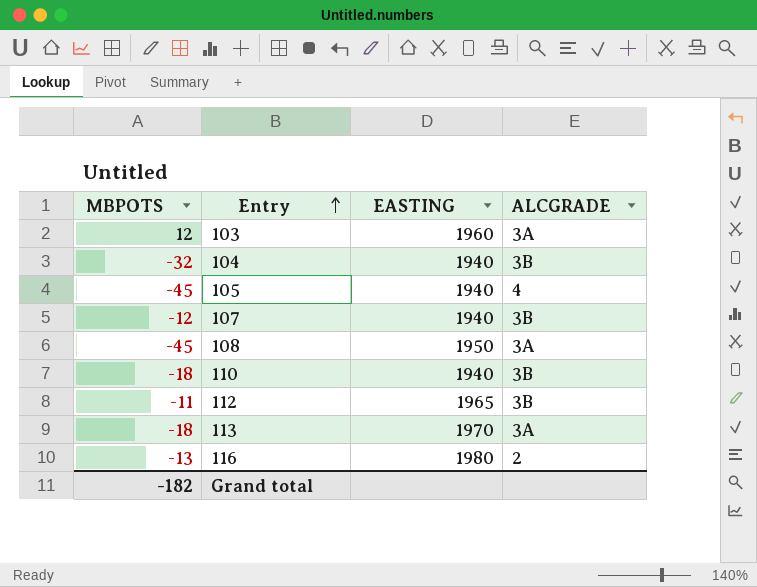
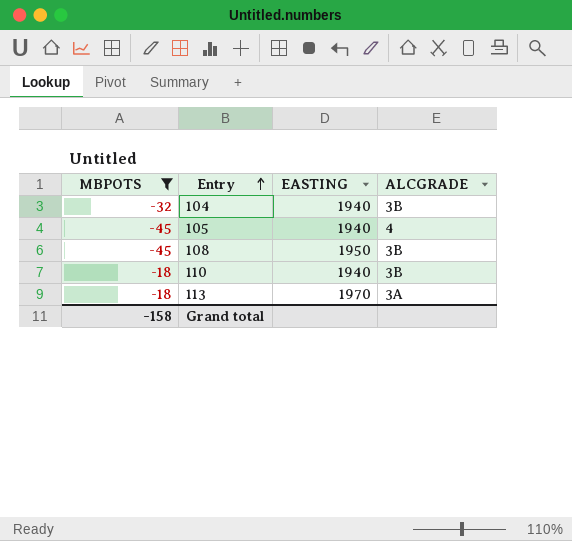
filter: none -> MBPOTS <= -18
108 | ALCGRADE: 3A -> 3B
Grand total | MBPOTS: -182 -> -158

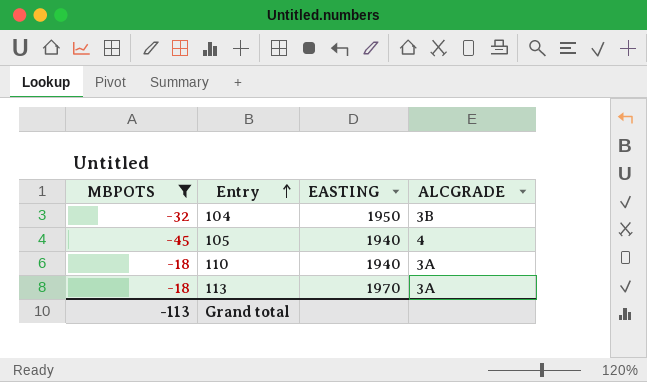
row 108: -45 | 1950 | 3B -> none
104 | EASTING: 1940 -> 1950
110 | ALCGRADE: 3B -> 3A
Grand total | MBPOTS: -158 -> -113

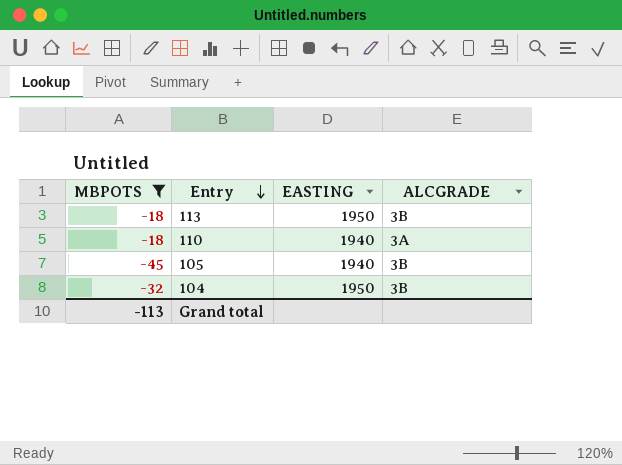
row order: Entry ascending -> Entry descending
113 | EASTING: 1970 -> 1950
113 | ALCGRADE: 3A -> 3B
105 | ALCGRADE: 4 -> 3B

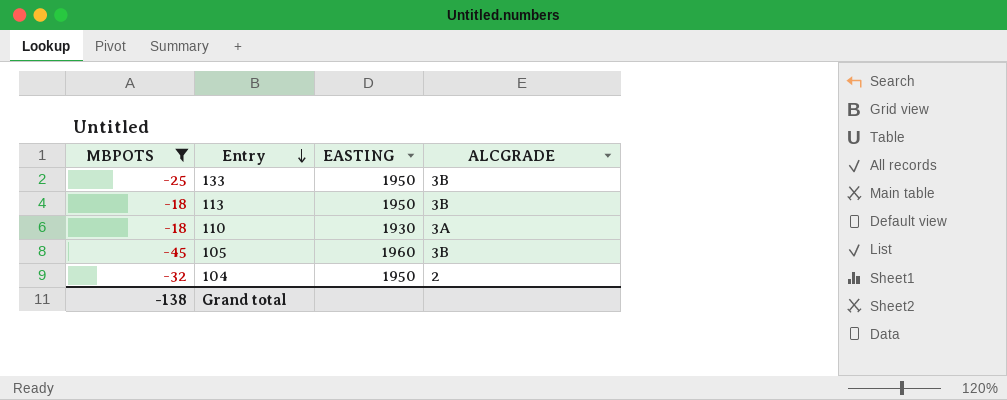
row 133: none -> -25 | 1950 | 3B
110 | EASTING: 1940 -> 1930
105 | EASTING: 1940 -> 1960
104 | ALCGRADE: 3B -> 2
Grand total | MBPOTS: -113 -> -138

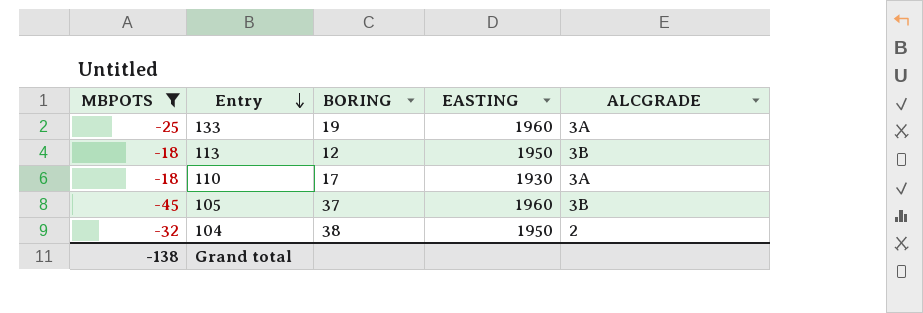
column BORING | position: none -> 3
133 | EASTING: 1950 -> 1960
133 | ALCGRADE: 3B -> 3A

